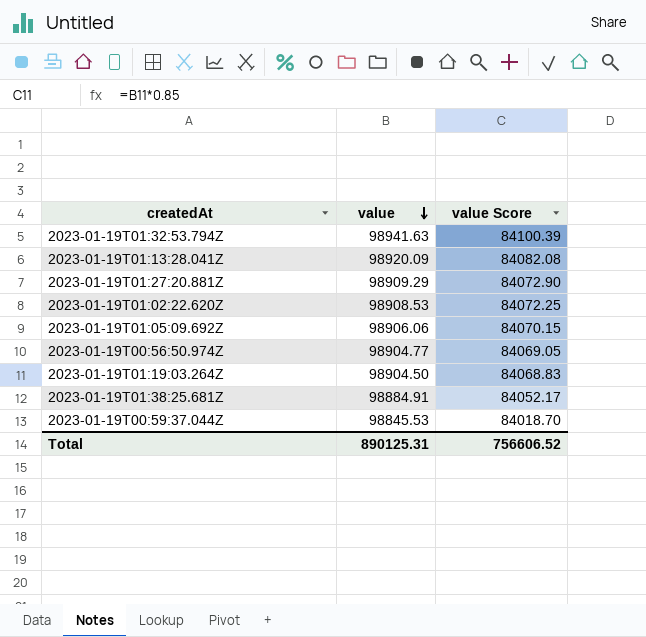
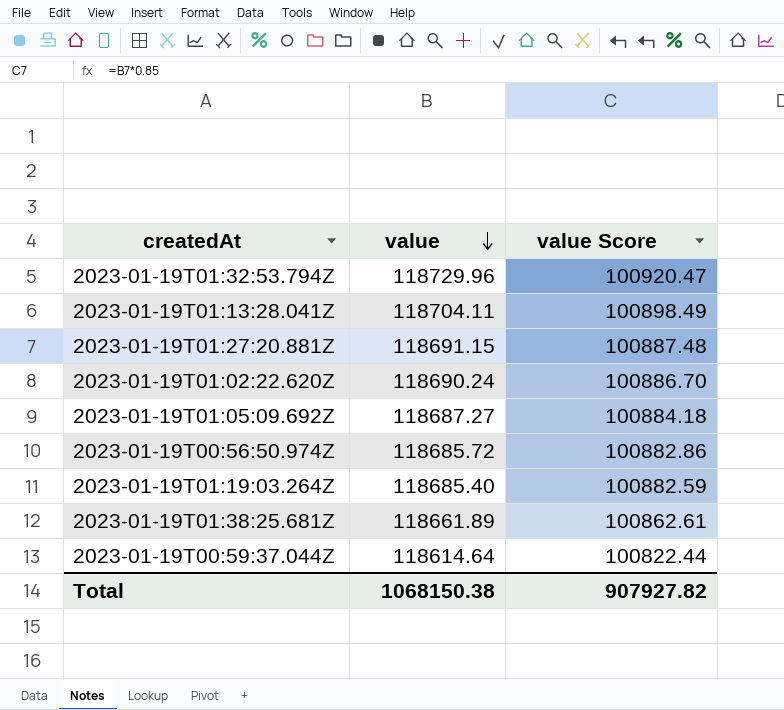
2023-01-19T01:32:53.794Z | value: 98941.63 -> 118729.96
2023-01-19T01:32:53.794Z | value Score: 84100.39 -> 100920.47
2023-01-19T01:13:28.041Z | value: 98920.09 -> 118704.11
2023-01-19T01:13:28.041Z | value Score: 84082.08 -> 100898.49
2023-01-19T01:27:20.881Z | value: 98909.29 -> 118691.15
2023-01-19T01:27:20.881Z | value Score: 84072.90 -> 100887.48
2023-01-19T01:02:22.620Z | value: 98908.53 -> 118690.24
2023-01-19T01:02:22.620Z | value Score: 84072.25 -> 100886.70
2023-01-19T01:05:09.692Z | value: 98906.06 -> 118687.27
2023-01-19T01:05:09.692Z | value Score: 84070.15 -> 100884.18
2023-01-19T00:56:50.974Z | value: 98904.77 -> 118685.72
2023-01-19T00:56:50.974Z | value Score: 84069.05 -> 100882.86
2023-01-19T01:19:03.264Z | value: 98904.50 -> 118685.40
2023-01-19T01:19:03.264Z | value Score: 84068.83 -> 100882.59
2023-01-19T01:38:25.681Z | value: 98884.91 -> 118661.89
2023-01-19T01:38:25.681Z | value Score: 84052.17 -> 100862.61
2023-01-19T00:59:37.044Z | value: 98845.53 -> 118614.64
2023-01-19T00:59:37.044Z | value Score: 84018.70 -> 100822.44
Total | value: 890125.31 -> 1068150.38
Total | value Score: 756606.52 -> 907927.82

